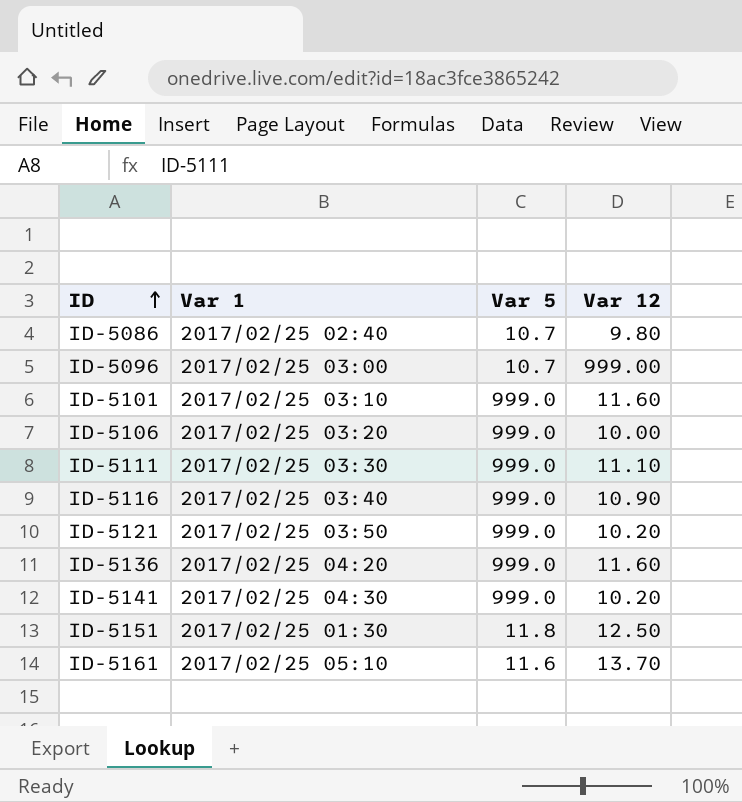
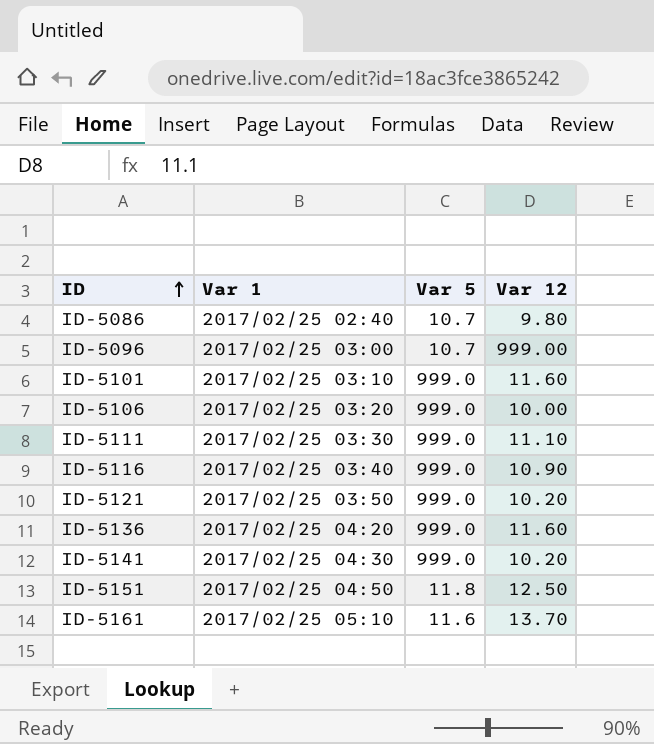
ID-5151 | Var 1: 2017/02/25 01:30 -> 2017/02/25 04:50

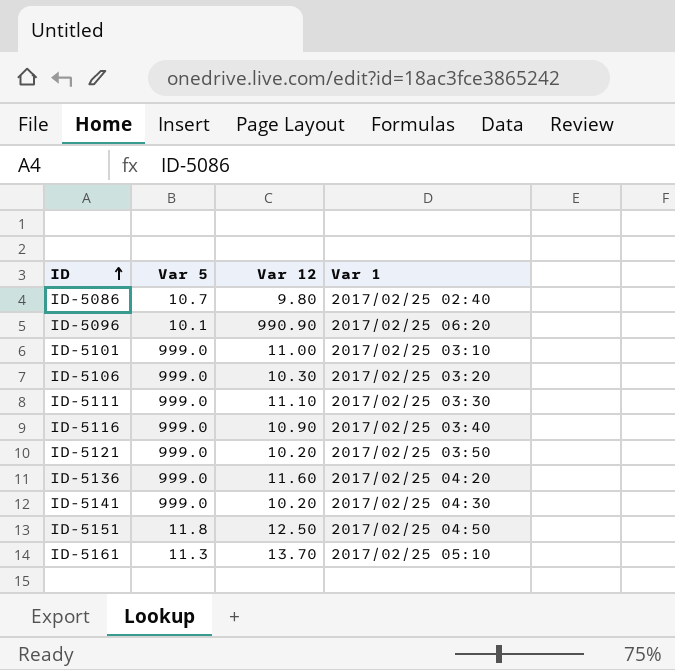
column Var 1 | position: 2 -> 4
ID-5096 | Var 5: 10.7 -> 10.1
ID-5096 | Var 12: 999.00 -> 990.90
ID-5096 | Var 1: 2017/02/25 03:00 -> 2017/02/25 06:20
ID-5101 | Var 12: 11.60 -> 11.00
ID-5106 | Var 12: 10.00 -> 10.30
ID-5161 | Var 5: 11.6 -> 11.3

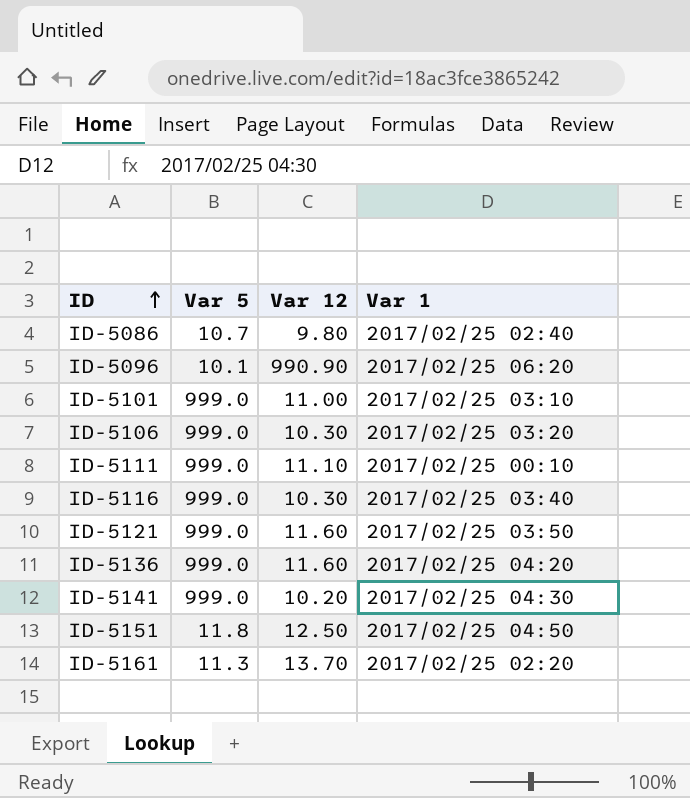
ID-5111 | Var 1: 2017/02/25 03:30 -> 2017/02/25 00:10
ID-5116 | Var 12: 10.90 -> 10.30
ID-5121 | Var 12: 10.20 -> 11.60
ID-5161 | Var 1: 2017/02/25 05:10 -> 2017/02/25 02:20

